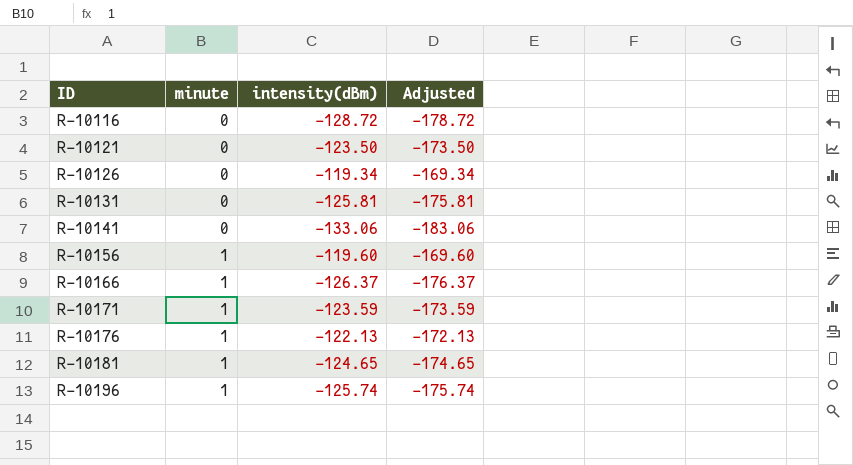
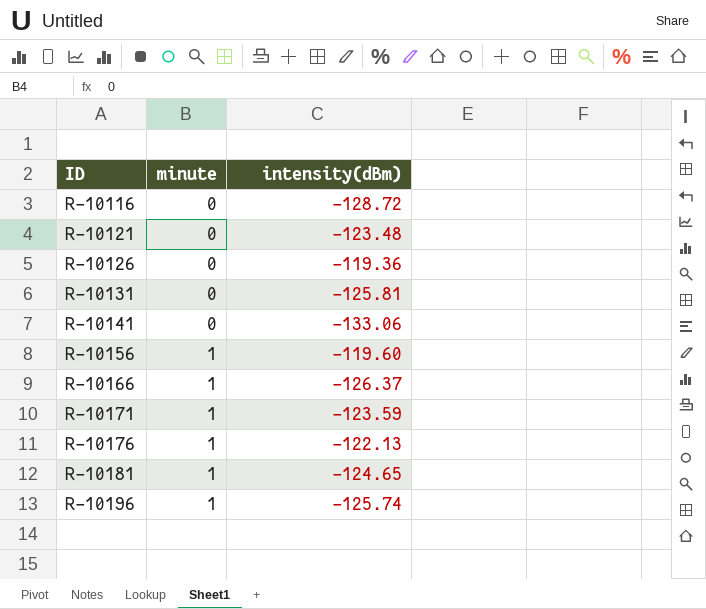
column Adjusted | formula: [intensity(dBm)] - 50 -> none
R-10121 | intensity(dBm): -123.50 -> -123.48
R-10126 | intensity(dBm): -119.34 -> -119.36

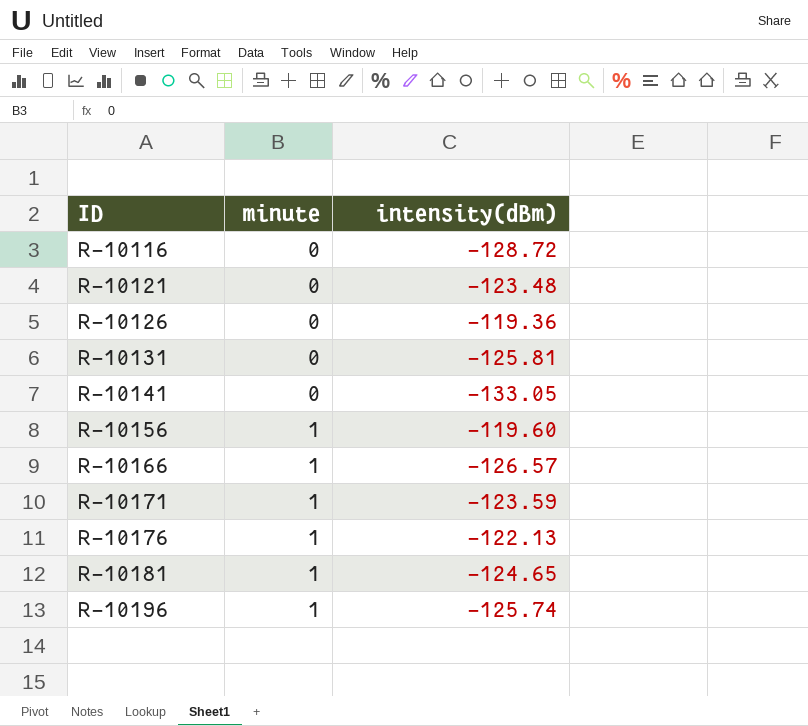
R-10141 | intensity(dBm): -133.06 -> -133.05
R-10166 | intensity(dBm): -126.37 -> -126.57

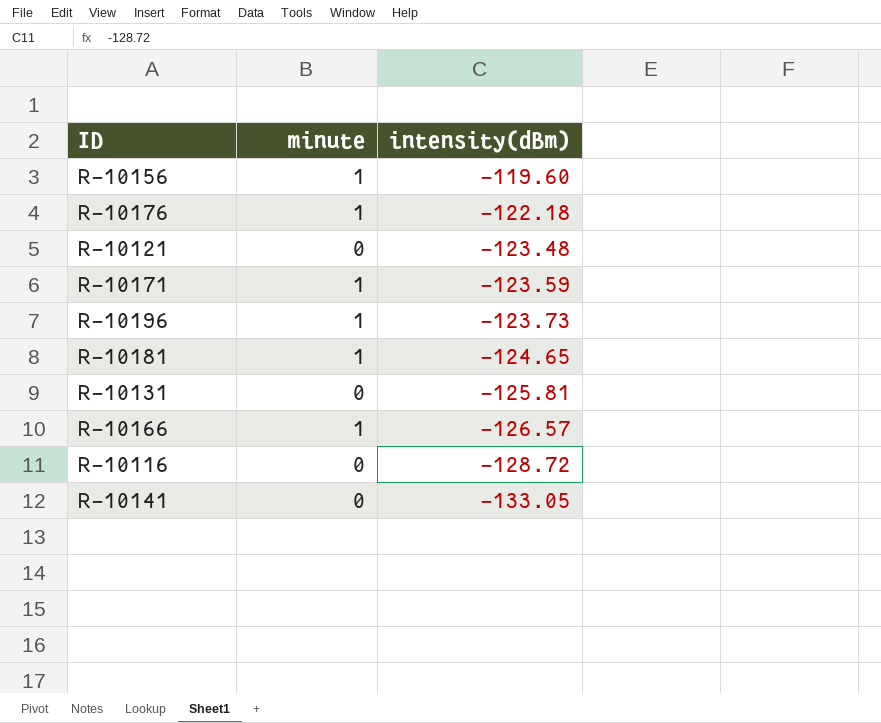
row order: ID ascending -> intensity(dBm) descending
row R-10126: 0 | -119.36 -> none
R-10176 | intensity(dBm): -122.13 -> -122.18
R-10196 | intensity(dBm): -125.74 -> -123.73

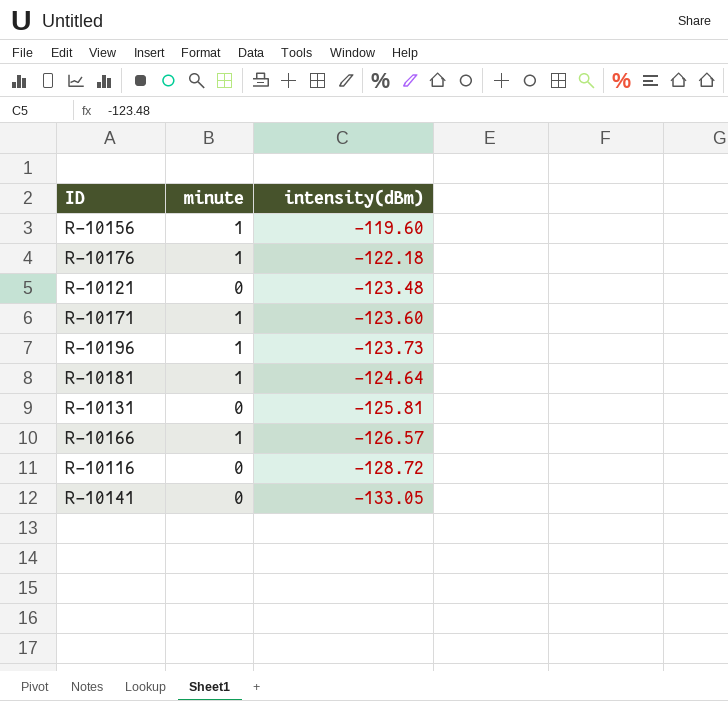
R-10171 | intensity(dBm): -123.59 -> -123.60
R-10181 | intensity(dBm): -124.65 -> -124.64

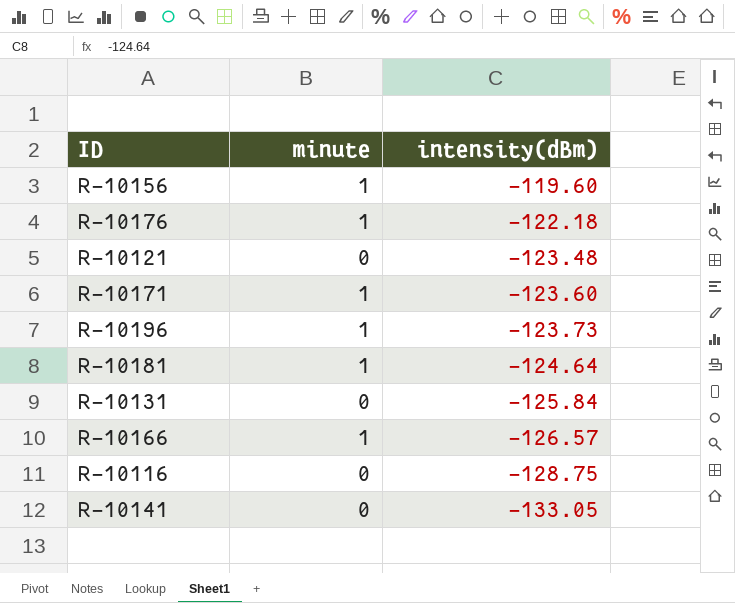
R-10131 | intensity(dBm): -125.81 -> -125.84
R-10116 | intensity(dBm): -128.72 -> -128.75

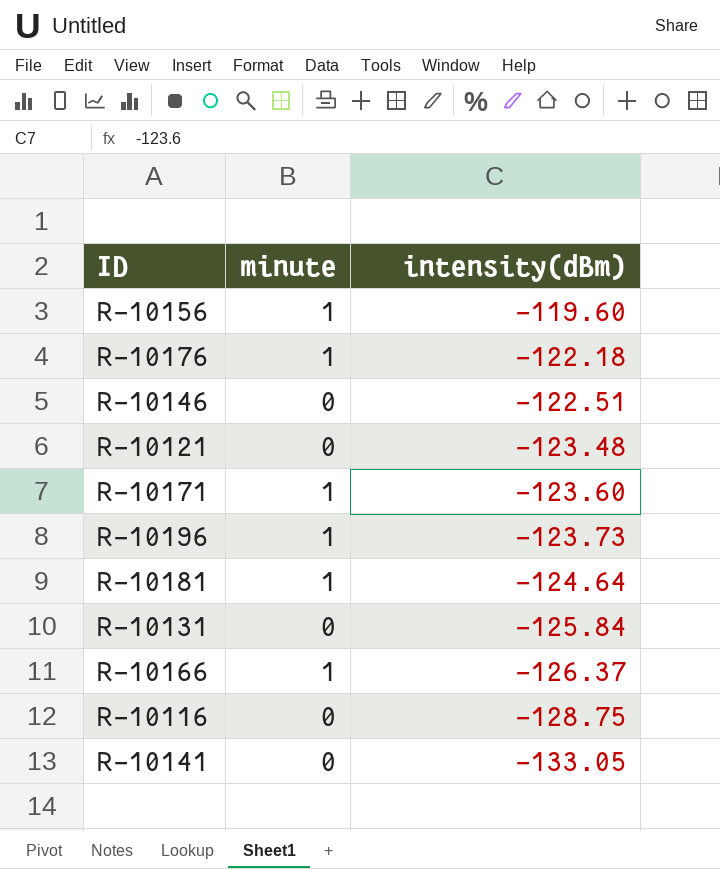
row R-10146: none -> 0 | -122.51
R-10166 | intensity(dBm): -126.57 -> -126.37

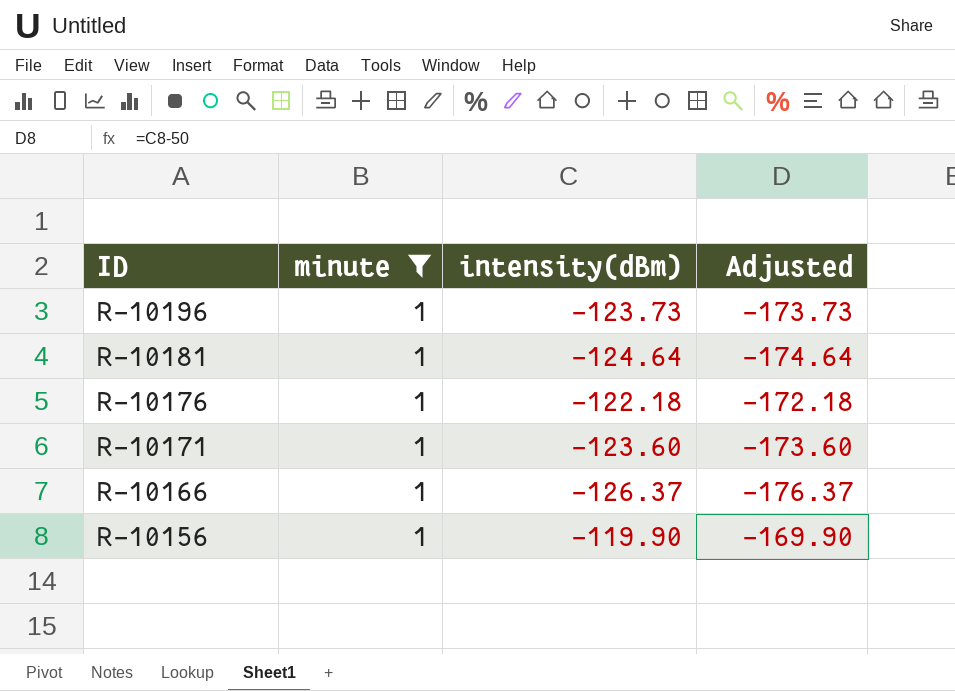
filter: none -> minute = 1
row order: intensity(dBm) descending -> ID descending
column Adjusted | formula: none -> [intensity(dBm)] - 50
R-10156 | intensity(dBm): -119.60 -> -119.90

